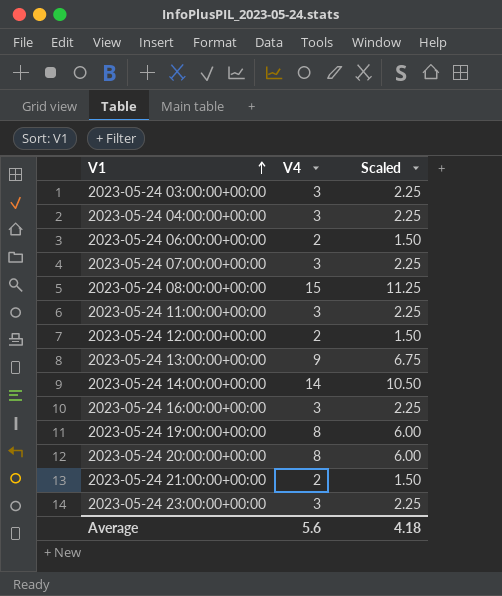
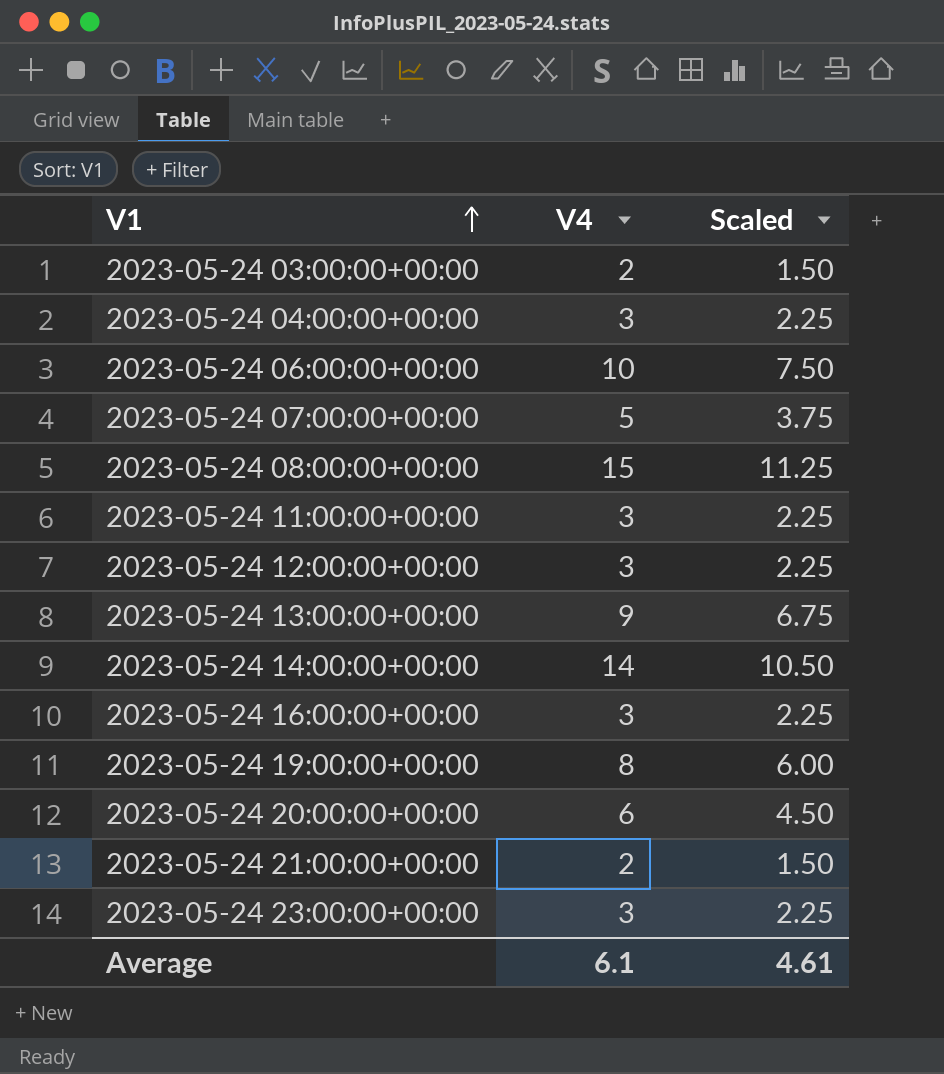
2023-05-24 03:00:00+00:00 | V4: 3 -> 2
2023-05-24 03:00:00+00:00 | Scaled: 2.25 -> 1.50
2023-05-24 06:00:00+00:00 | V4: 2 -> 10
2023-05-24 06:00:00+00:00 | Scaled: 1.50 -> 7.50
2023-05-24 07:00:00+00:00 | V4: 3 -> 5
2023-05-24 07:00:00+00:00 | Scaled: 2.25 -> 3.75
2023-05-24 12:00:00+00:00 | V4: 2 -> 3
2023-05-24 12:00:00+00:00 | Scaled: 1.50 -> 2.25
2023-05-24 20:00:00+00:00 | V4: 8 -> 6
2023-05-24 20:00:00+00:00 | Scaled: 6.00 -> 4.50
Average | V4: 5.6 -> 6.1
Average | Scaled: 4.18 -> 4.61

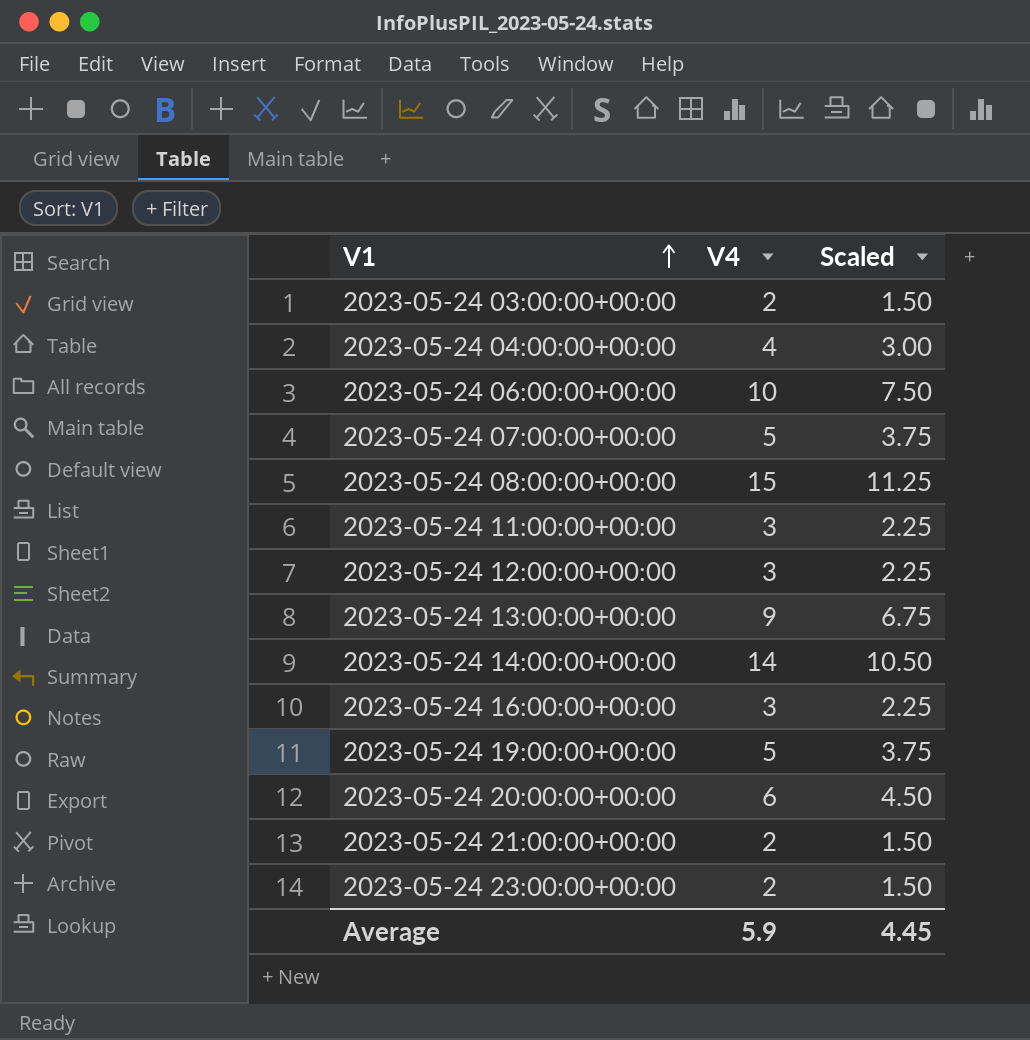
2023-05-24 04:00:00+00:00 | V4: 3 -> 4
2023-05-24 04:00:00+00:00 | Scaled: 2.25 -> 3.00
2023-05-24 19:00:00+00:00 | V4: 8 -> 5
2023-05-24 19:00:00+00:00 | Scaled: 6.00 -> 3.75
2023-05-24 23:00:00+00:00 | V4: 3 -> 2
2023-05-24 23:00:00+00:00 | Scaled: 2.25 -> 1.50
Average | V4: 6.1 -> 5.9
Average | Scaled: 4.61 -> 4.45

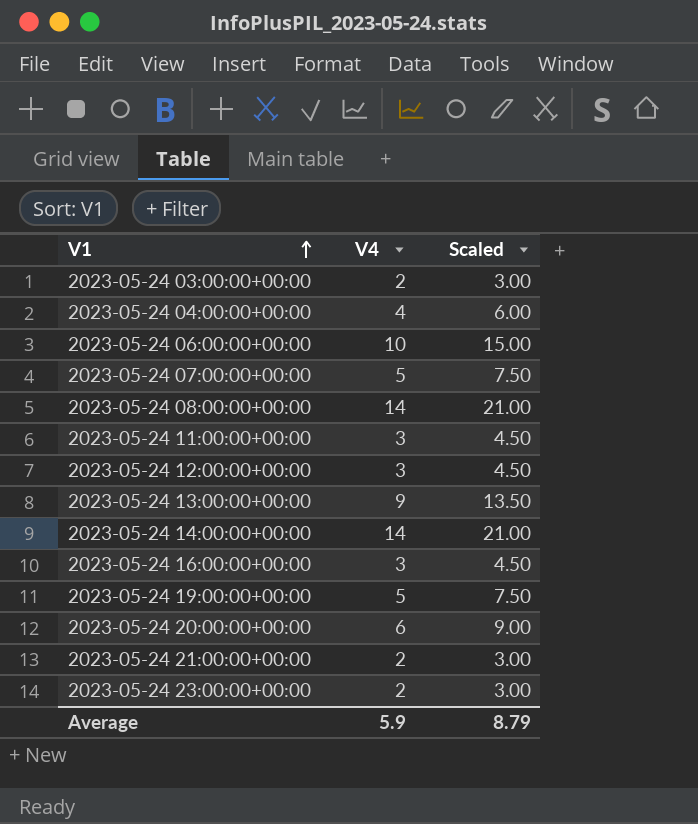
column Scaled | formula: [V4] * 0.75 -> [V4] * 1.5
2023-05-24 08:00:00+00:00 | V4: 15 -> 14
Average | Scaled: 4.45 -> 8.79

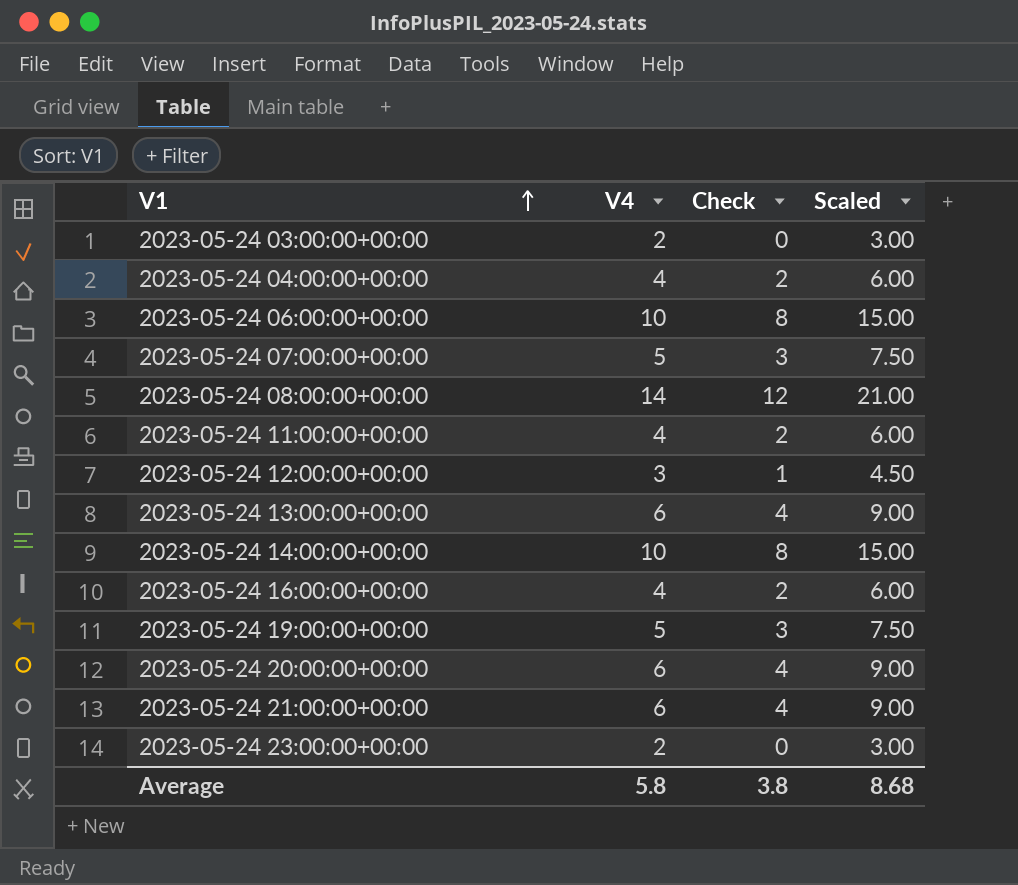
column Check | formula: none -> [V4] - 2
2023-05-24 11:00:00+00:00 | V4: 3 -> 4
2023-05-24 11:00:00+00:00 | Scaled: 4.50 -> 6.00
2023-05-24 13:00:00+00:00 | V4: 9 -> 6
2023-05-24 13:00:00+00:00 | Scaled: 13.50 -> 9.00
2023-05-24 14:00:00+00:00 | V4: 14 -> 10
2023-05-24 14:00:00+00:00 | Scaled: 21.00 -> 15.00
2023-05-24 16:00:00+00:00 | V4: 3 -> 4
2023-05-24 16:00:00+00:00 | Scaled: 4.50 -> 6.00
2023-05-24 21:00:00+00:00 | V4: 2 -> 6
2023-05-24 21:00:00+00:00 | Scaled: 3.00 -> 9.00
Average | V4: 5.9 -> 5.8
Average | Scaled: 8.79 -> 8.68

